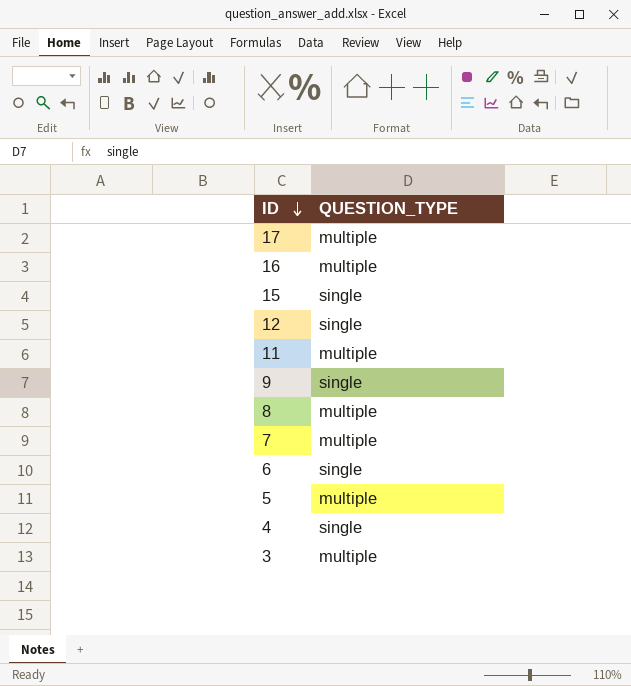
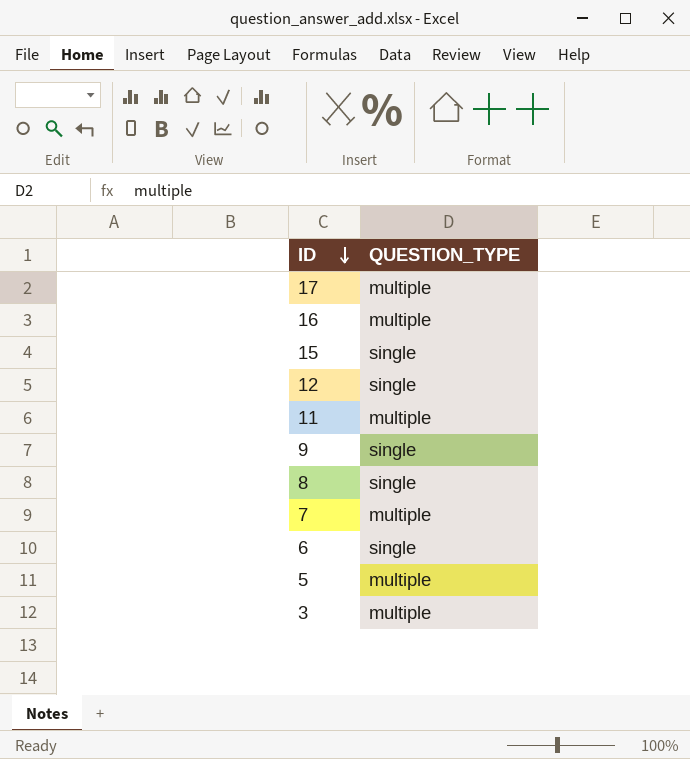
row 4: single -> none
8 | QUESTION_TYPE: multiple -> single

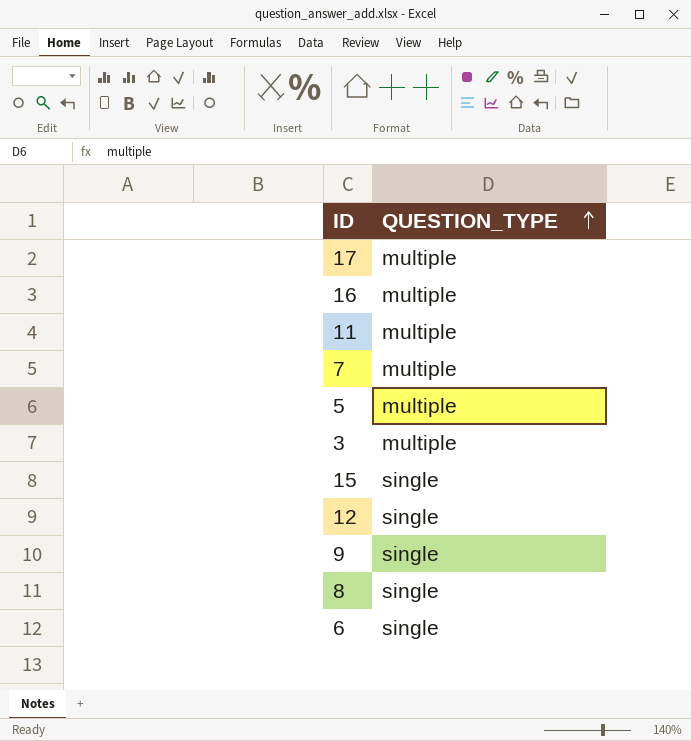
row order: ID descending -> QUESTION_TYPE ascending

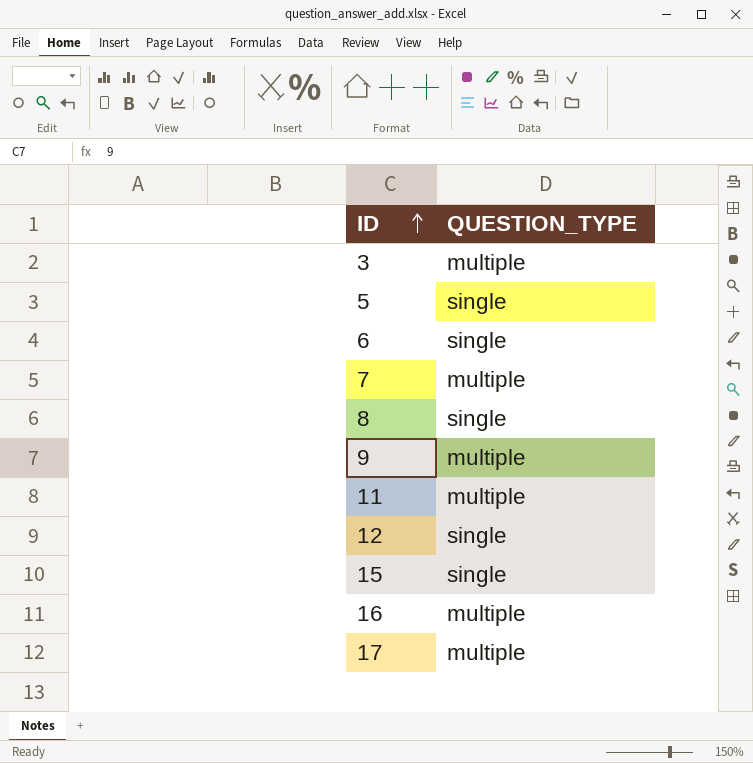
row order: QUESTION_TYPE ascending -> ID ascending
5 | QUESTION_TYPE: multiple -> single
9 | QUESTION_TYPE: single -> multiple

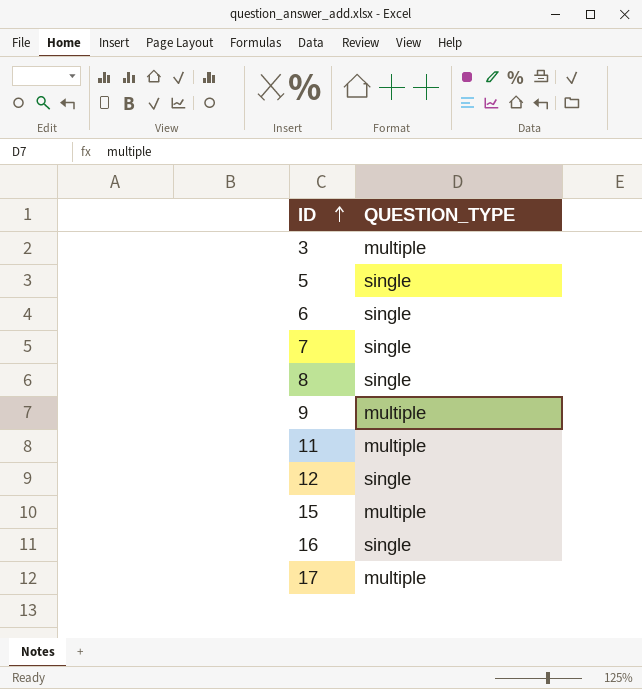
7 | QUESTION_TYPE: multiple -> single
15 | QUESTION_TYPE: single -> multiple
16 | QUESTION_TYPE: multiple -> single

